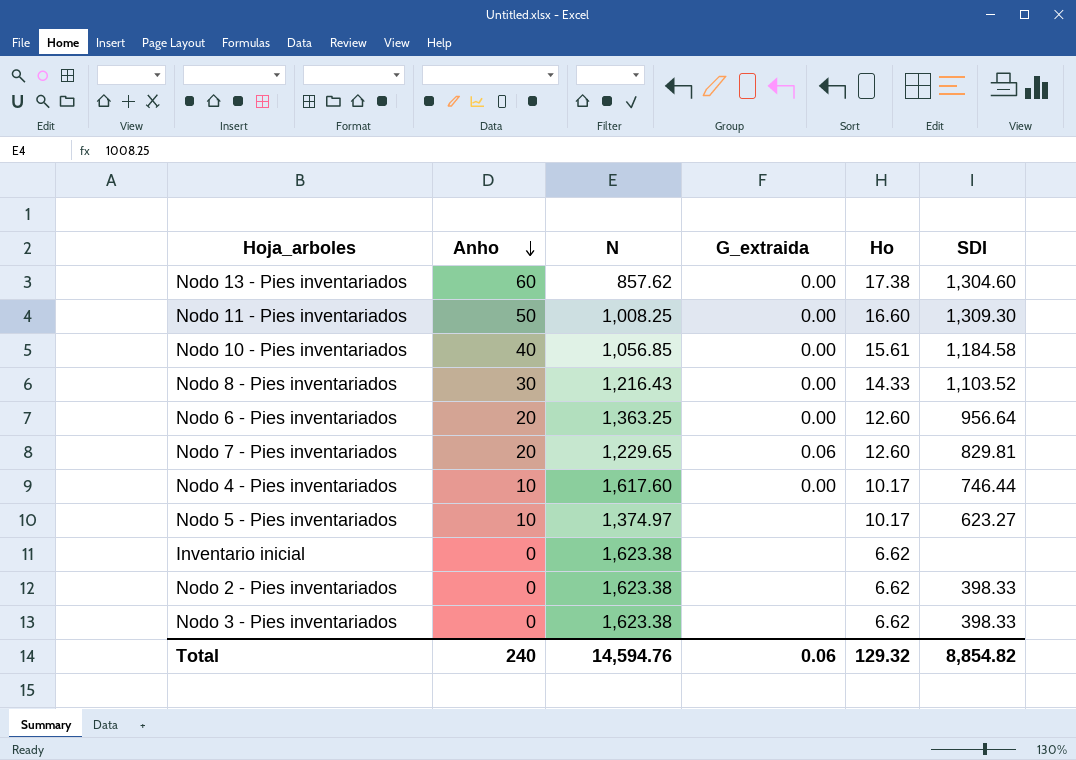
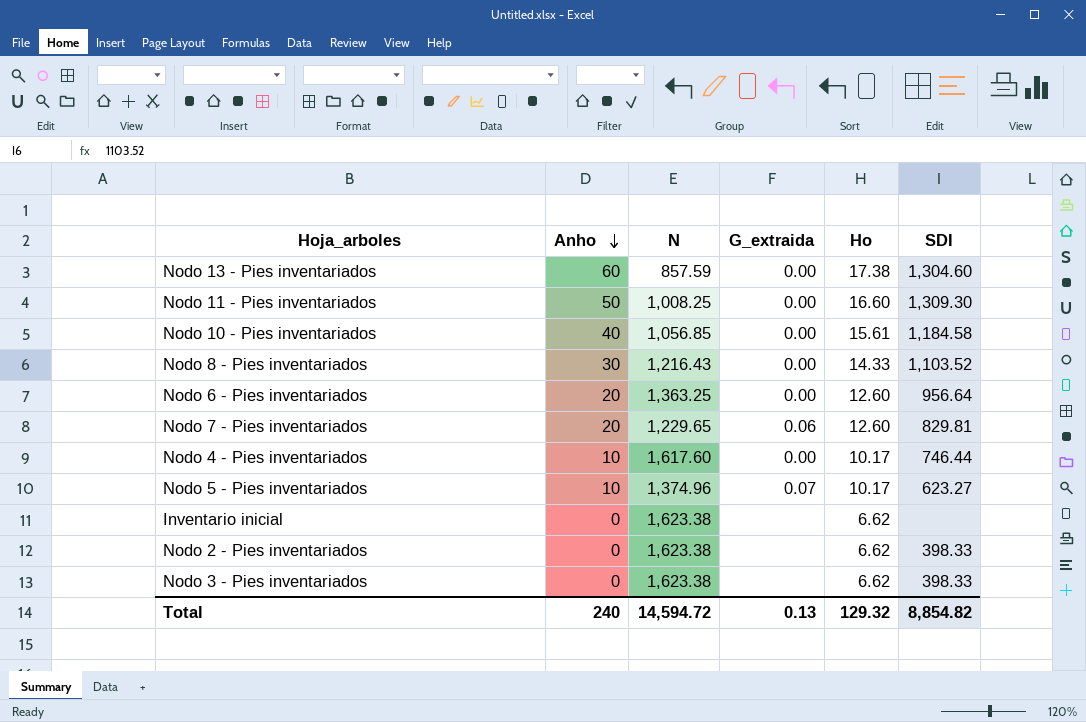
Nodo 13 - Pies inventariados | N: 857.62 -> 857.59
Nodo 5 - Pies inventariados | N: 1,374.97 -> 1,374.96
Nodo 5 - Pies inventariados | G_extraida: none -> 0.07
Total | N: 14,594.76 -> 14,594.72
Total | G_extraida: 0.06 -> 0.13

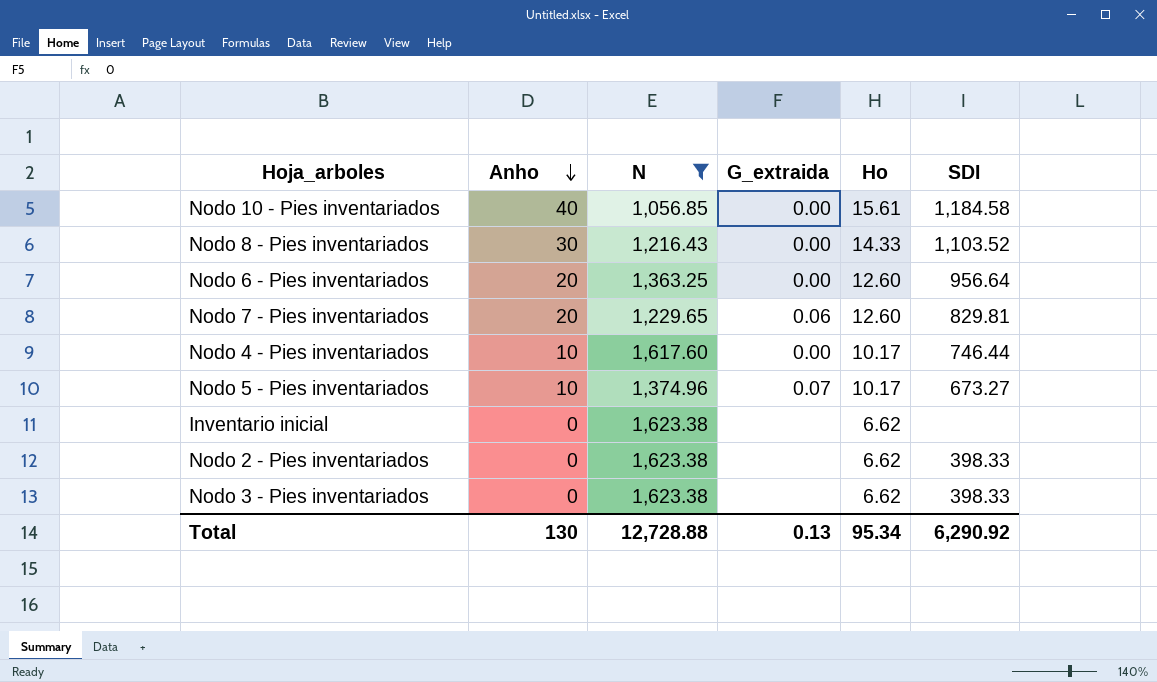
filter: none -> N >= 1,056.85
Nodo 5 - Pies inventariados | SDI: 623.27 -> 673.27
Total | Anho: 240 -> 130
Total | N: 14,594.72 -> 12,728.88
Total | Ho: 129.32 -> 95.34
Total | SDI: 8,854.82 -> 6,290.92

